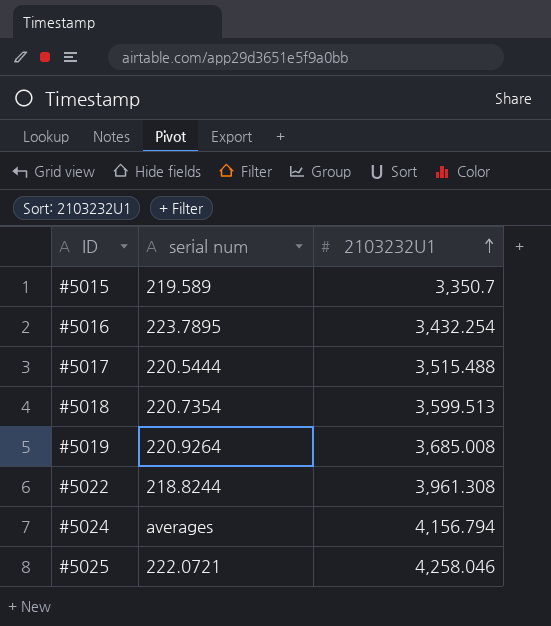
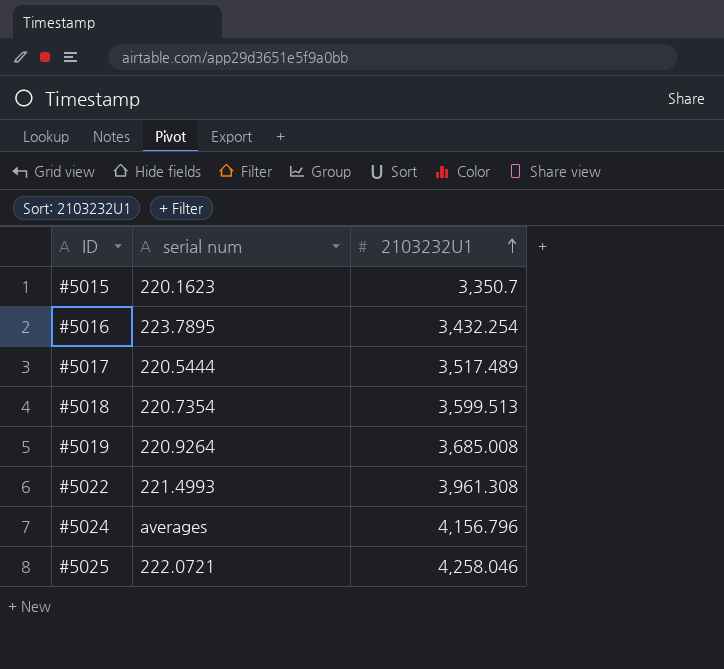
#5015 | serial num: 219.589 -> 220.1623
#5017 | 2103232U1: 3,515.488 -> 3,517.489
#5022 | serial num: 218.8244 -> 221.4993
#5024 | 2103232U1: 4,156.794 -> 4,156.796

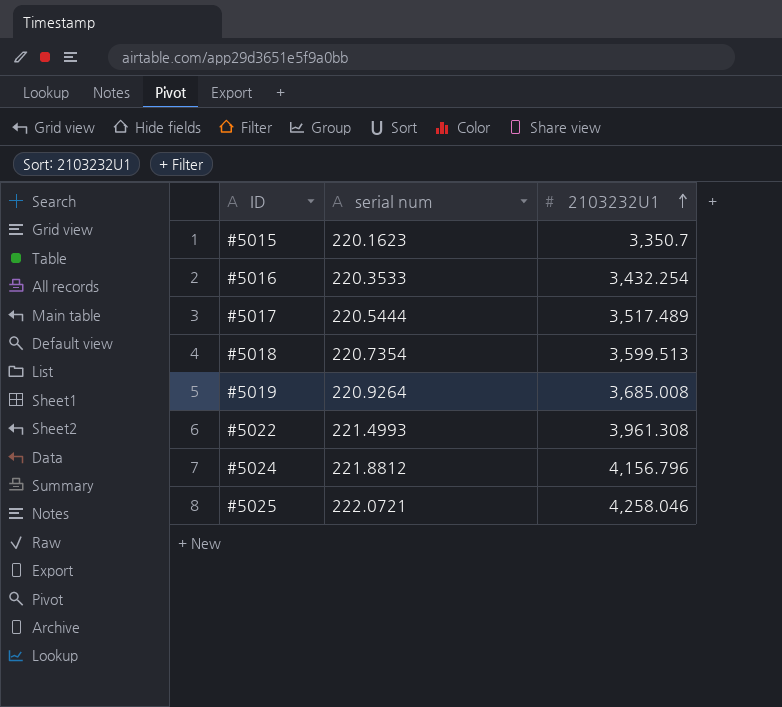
#5016 | serial num: 223.7895 -> 220.3533
#5024 | serial num: averages -> 221.8812

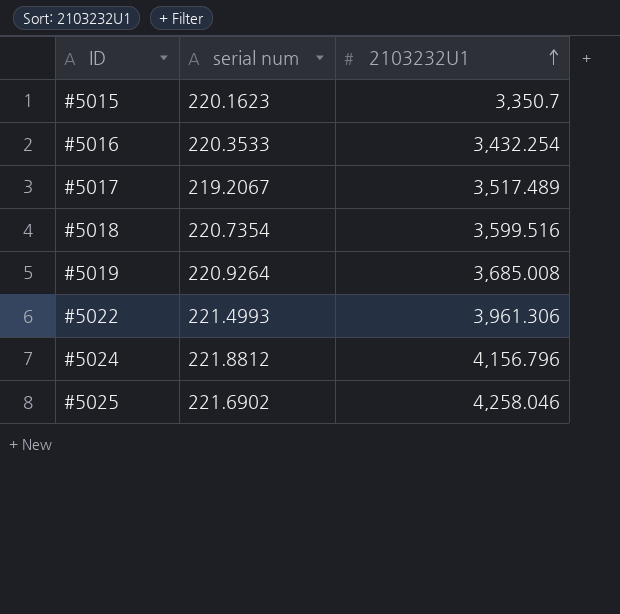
#5017 | serial num: 220.5444 -> 219.2067
#5018 | 2103232U1: 3,599.513 -> 3,599.516
#5022 | 2103232U1: 3,961.308 -> 3,961.306
#5025 | serial num: 222.0721 -> 221.6902

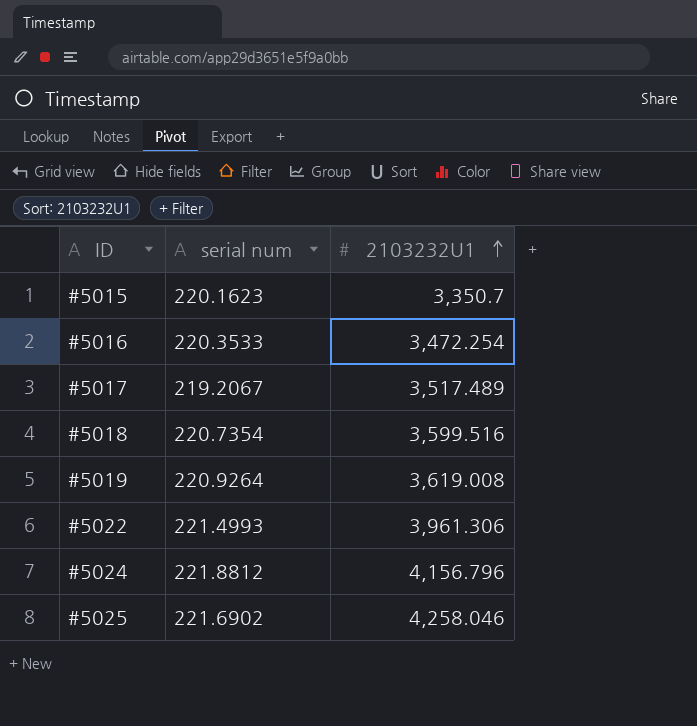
#5016 | 2103232U1: 3,432.254 -> 3,472.254
#5019 | 2103232U1: 3,685.008 -> 3,619.008

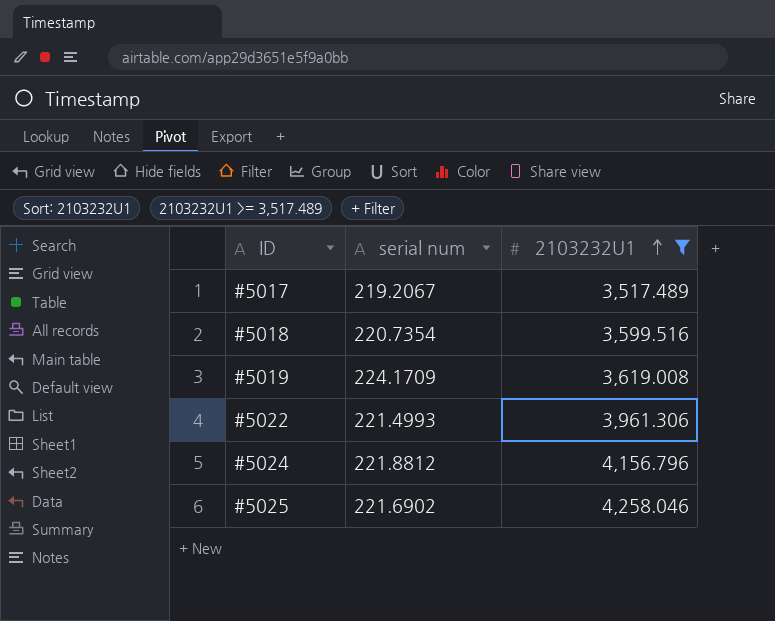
filter: none -> 2103232U1 >= 3,517.489
#5019 | serial num: 220.9264 -> 224.1709

